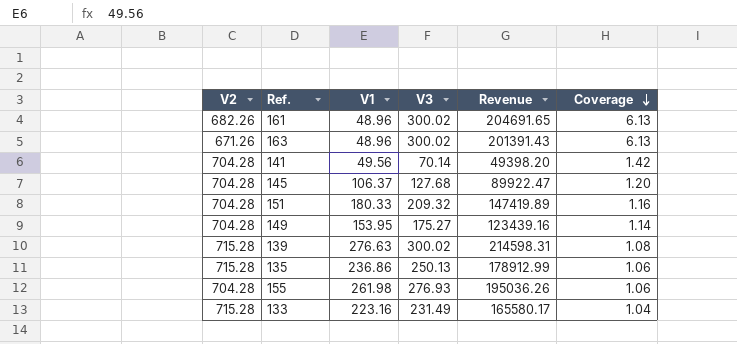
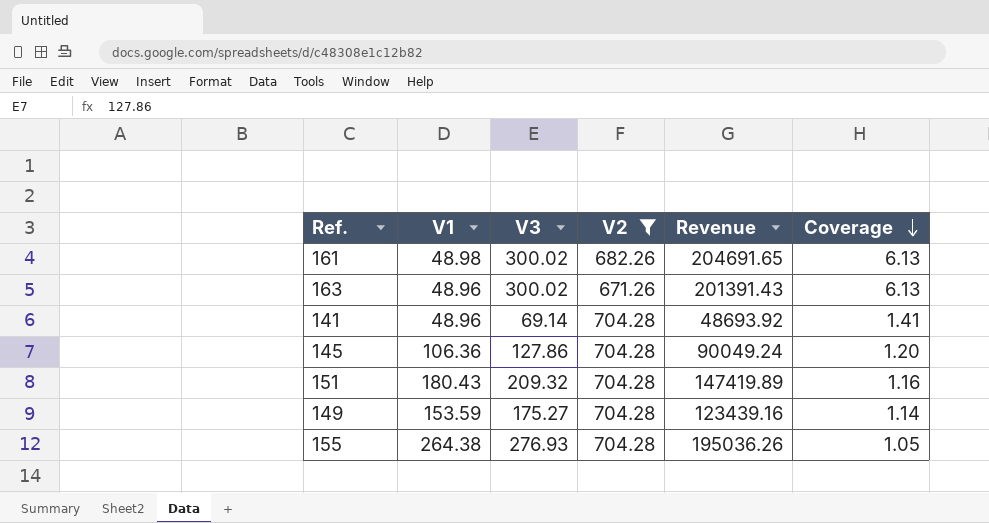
filter: none -> V2 != 715.28
column V2 | position: 1 -> 4
161 | V1: 48.96 -> 48.98
141 | V1: 49.56 -> 48.96
141 | V3: 70.14 -> 69.14
141 | Revenue: 49398.20 -> 48693.92
141 | Coverage: 1.42 -> 1.41
145 | V1: 106.37 -> 106.36
145 | V3: 127.68 -> 127.86
145 | Revenue: 89922.47 -> 90049.24
151 | V1: 180.33 -> 180.43
149 | V1: 153.95 -> 153.59
155 | V1: 261.98 -> 264.38
155 | Coverage: 1.06 -> 1.05

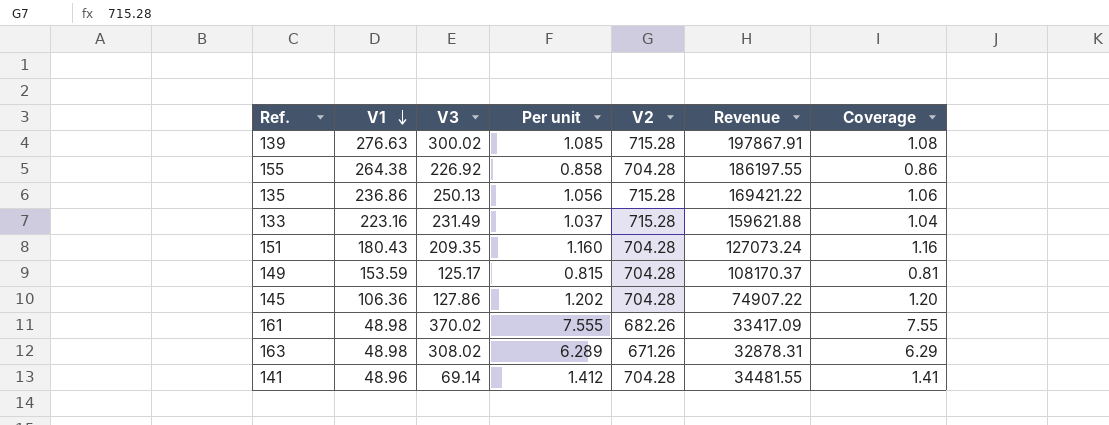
filter: V2 != 715.28 -> none
row order: Coverage descending -> V1 descending
column Per unit | formula: none -> [V3] / [V1]
column Revenue | formula: [V3] * [V2] -> [V1] * [V2]
155 | V3: 276.93 -> 226.92
155 | Coverage: 1.05 -> 0.86
151 | V3: 209.32 -> 209.35
149 | V3: 175.27 -> 125.17
149 | Coverage: 1.14 -> 0.81
161 | V3: 300.02 -> 370.02
161 | Coverage: 6.13 -> 7.55
163 | V1: 48.96 -> 48.98
163 | V3: 300.02 -> 308.02
163 | Coverage: 6.13 -> 6.29

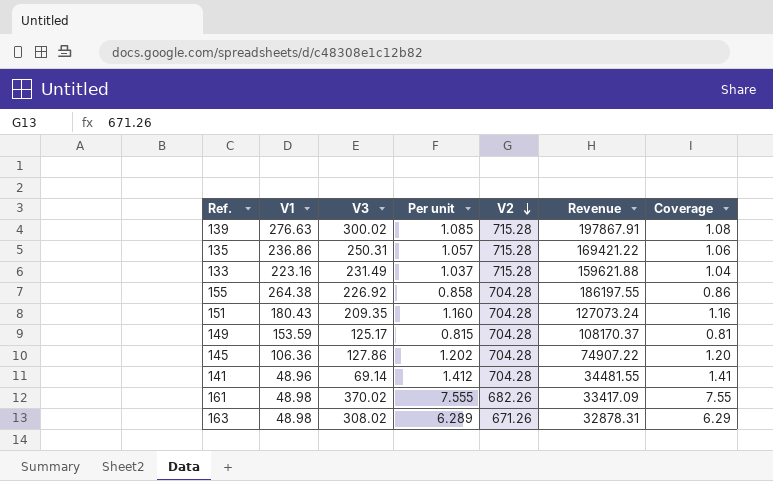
row order: V1 descending -> V2 descending
135 | V3: 250.13 -> 250.31
135 | Per unit: 1.056 -> 1.057

